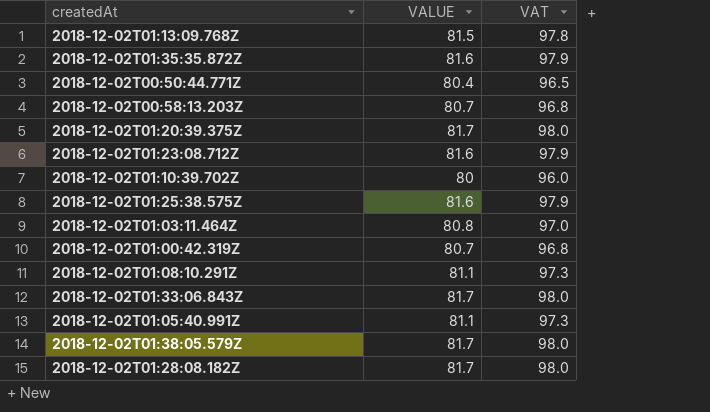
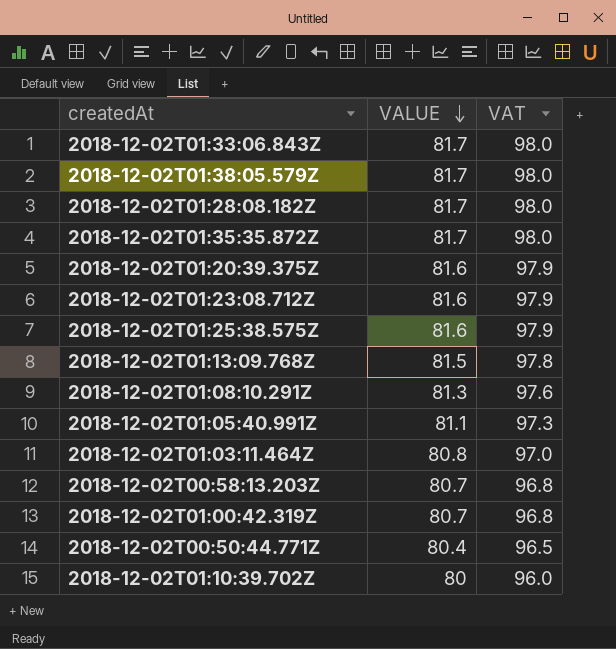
row order: none -> VALUE descending
2018-12-02T01:35:35.872Z | VALUE: 81.6 -> 81.7
2018-12-02T01:35:35.872Z | VAT: 97.9 -> 98.0
2018-12-02T01:20:39.375Z | VALUE: 81.7 -> 81.6
2018-12-02T01:20:39.375Z | VAT: 98.0 -> 97.9
2018-12-02T01:08:10.291Z | VALUE: 81.1 -> 81.3
2018-12-02T01:08:10.291Z | VAT: 97.3 -> 97.6

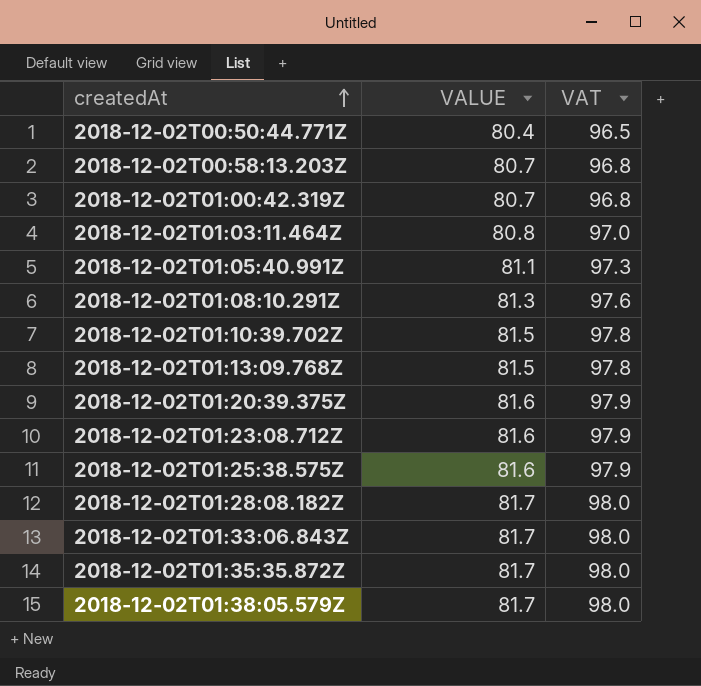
row order: VALUE descending -> createdAt ascending
2018-12-02T01:10:39.702Z | VALUE: 80 -> 81.5
2018-12-02T01:10:39.702Z | VAT: 96.0 -> 97.8

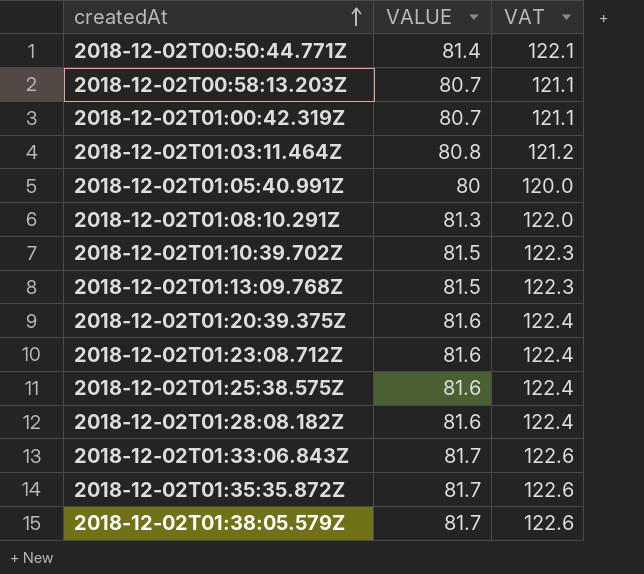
column VAT | formula: [VALUE] * 1.2 -> [VALUE] * 1.5
2018-12-02T00:50:44.771Z | VALUE: 80.4 -> 81.4
2018-12-02T01:05:40.991Z | VALUE: 81.1 -> 80
2018-12-02T01:28:08.182Z | VALUE: 81.7 -> 81.6

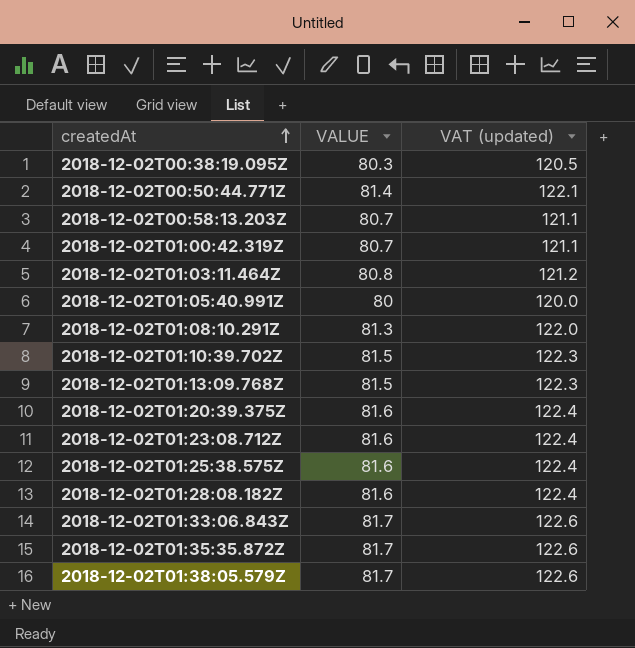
column name: VAT -> VAT (updated)
row 2018-12-02T00:38:19.095Z: none -> 80.3 | 120.5

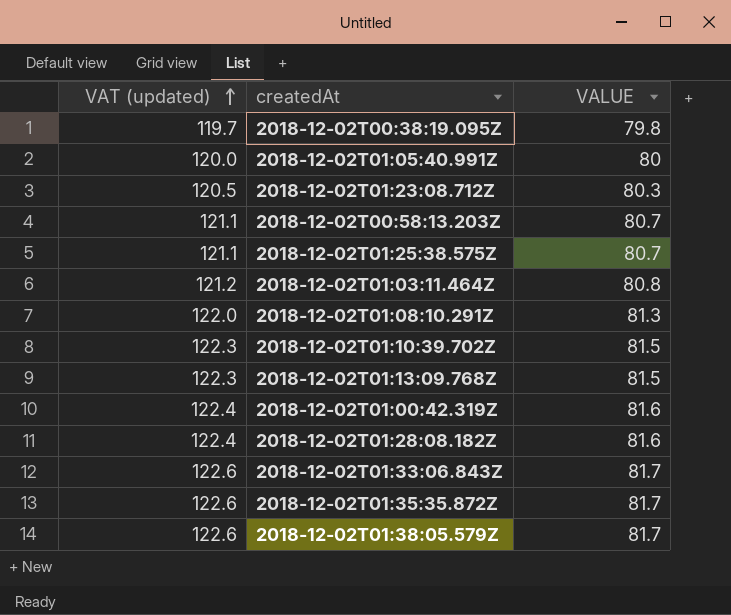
row order: createdAt ascending -> VAT (updated) ascending
column VAT (updated) | position: 3 -> 1
row 2018-12-02T00:50:44.771Z: 81.4 | 122.1 -> none
row 2018-12-02T01:20:39.375Z: 81.6 | 122.4 -> none
2018-12-02T00:38:19.095Z | VAT (updated): 120.5 -> 119.7
2018-12-02T00:38:19.095Z | VALUE: 80.3 -> 79.8
2018-12-02T01:23:08.712Z | VAT (updated): 122.4 -> 120.5
2018-12-02T01:23:08.712Z | VALUE: 81.6 -> 80.3
2018-12-02T01:25:38.575Z | VAT (updated): 122.4 -> 121.1
2018-12-02T01:25:38.575Z | VALUE: 81.6 -> 80.7
2018-12-02T01:00:42.319Z | VAT (updated): 121.1 -> 122.4
2018-12-02T01:00:42.319Z | VALUE: 80.7 -> 81.6

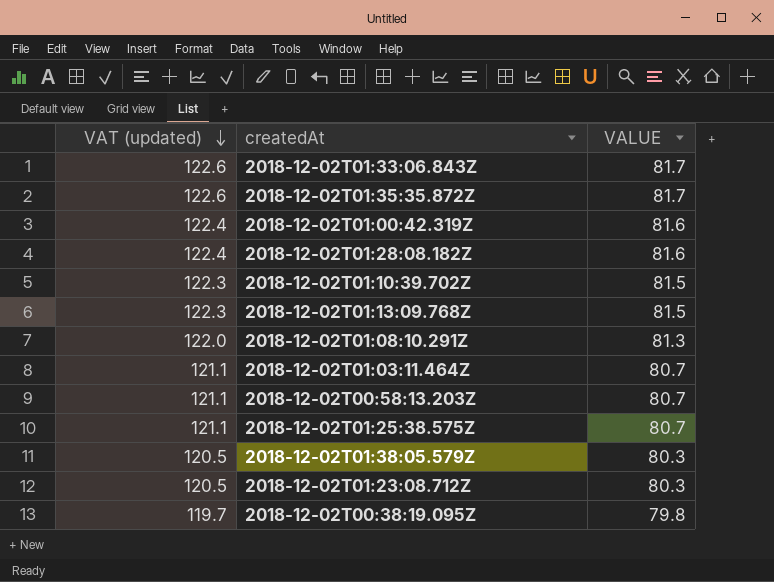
row order: VAT (updated) ascending -> VAT (updated) descending
row 2018-12-02T01:05:40.991Z: 120.0 | 80 -> none
2018-12-02T01:03:11.464Z | VAT (updated): 121.2 -> 121.1
2018-12-02T01:03:11.464Z | VALUE: 80.8 -> 80.7
2018-12-02T01:38:05.579Z | VAT (updated): 122.6 -> 120.5
2018-12-02T01:38:05.579Z | VALUE: 81.7 -> 80.3

